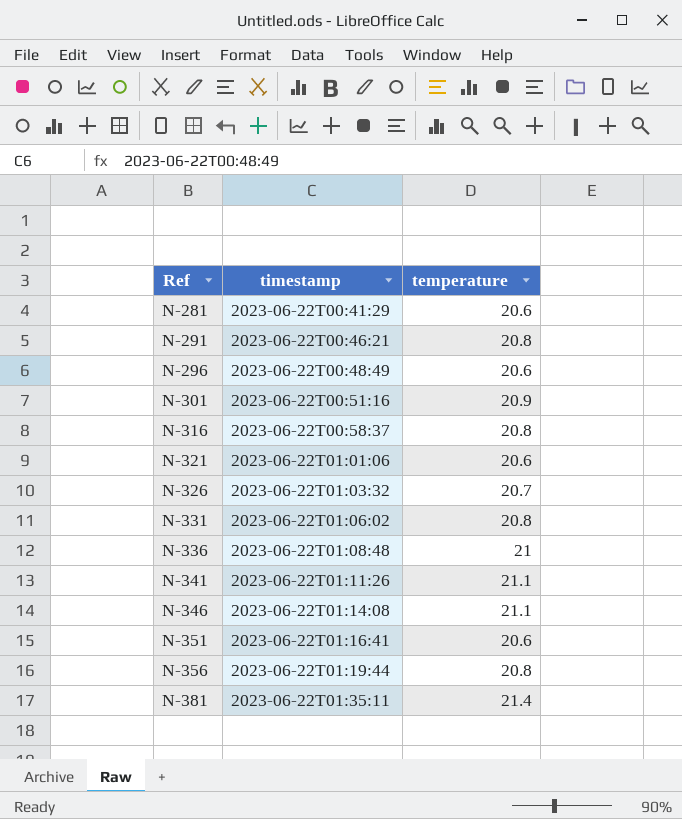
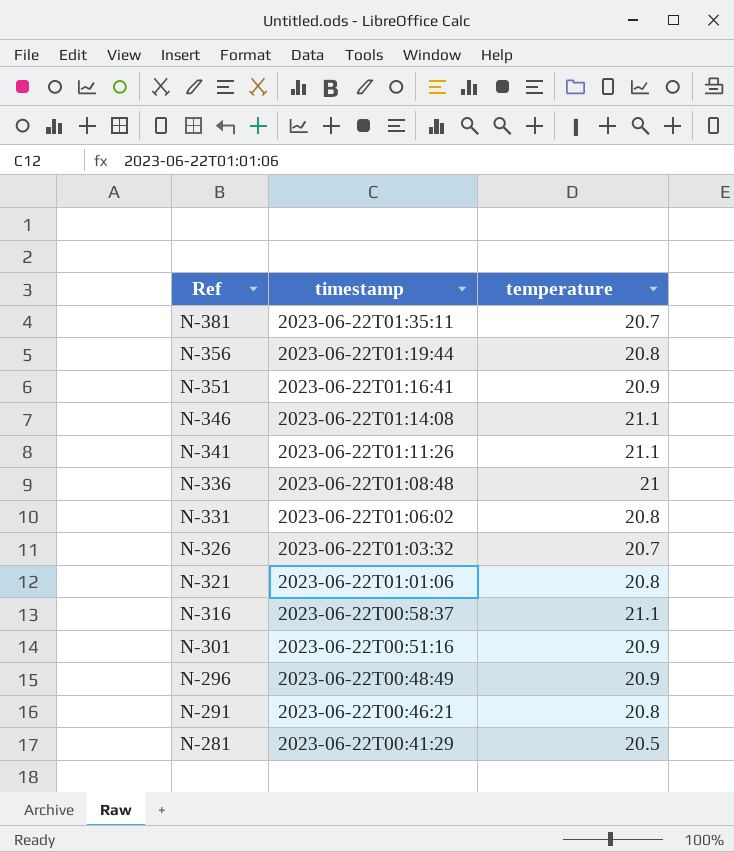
row order: Ref ascending -> Ref descending
N-381 | temperature: 21.4 -> 20.7
N-351 | temperature: 20.6 -> 20.9
N-321 | temperature: 20.6 -> 20.8
N-316 | temperature: 20.8 -> 21.1
N-296 | temperature: 20.6 -> 20.9
N-281 | temperature: 20.6 -> 20.5

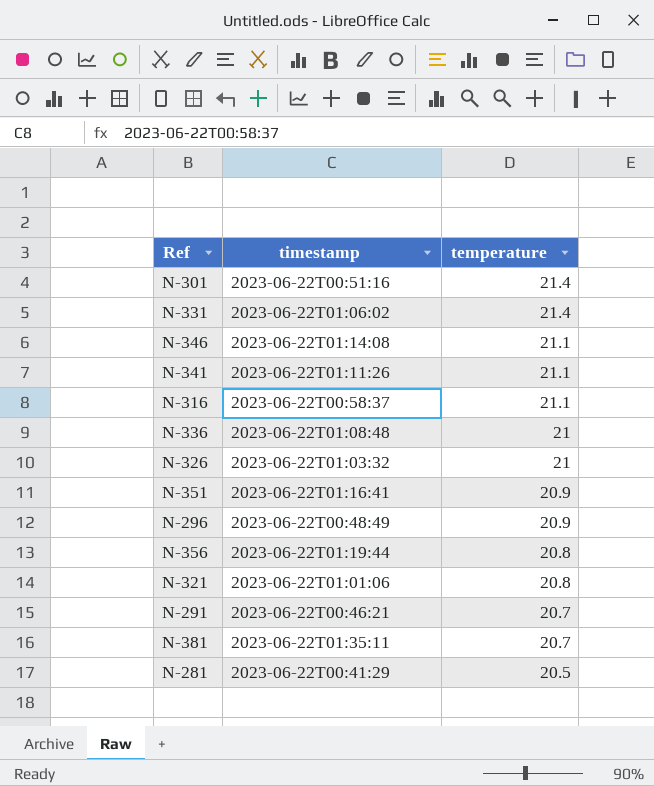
row order: Ref descending -> temperature descending
N-301 | temperature: 20.9 -> 21.4
N-331 | temperature: 20.8 -> 21.4
N-326 | temperature: 20.7 -> 21
N-291 | temperature: 20.8 -> 20.7

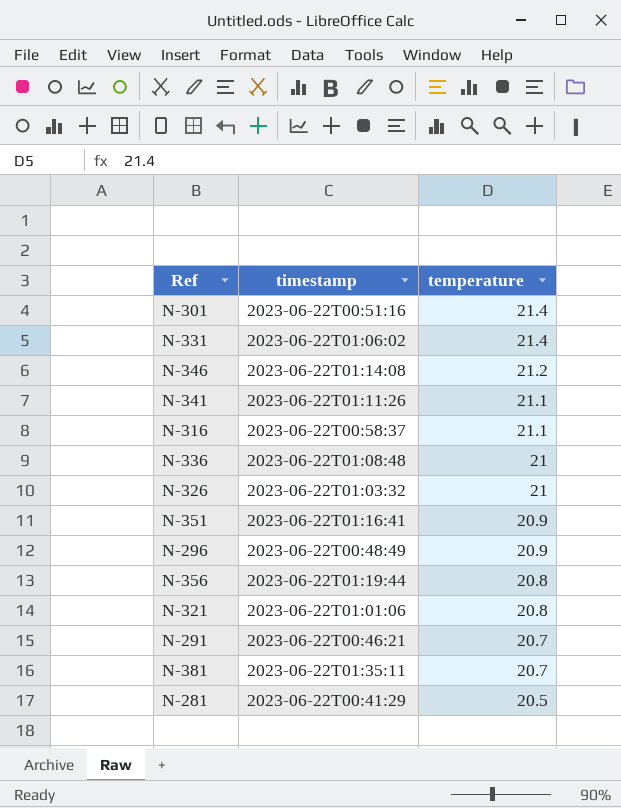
N-346 | temperature: 21.1 -> 21.2

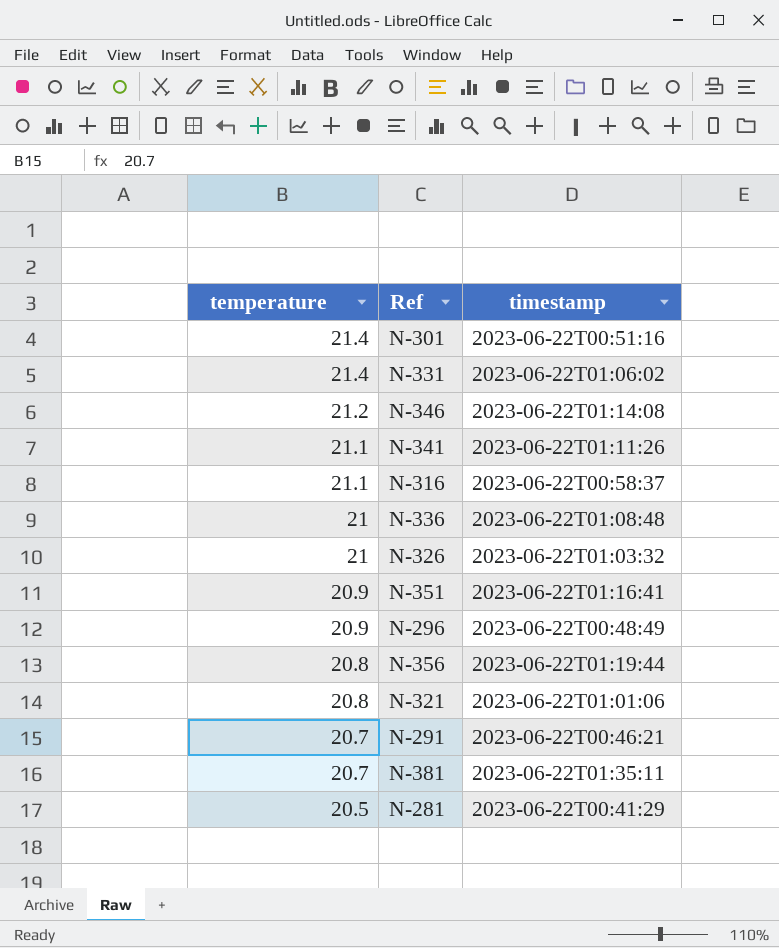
column temperature | position: 3 -> 1

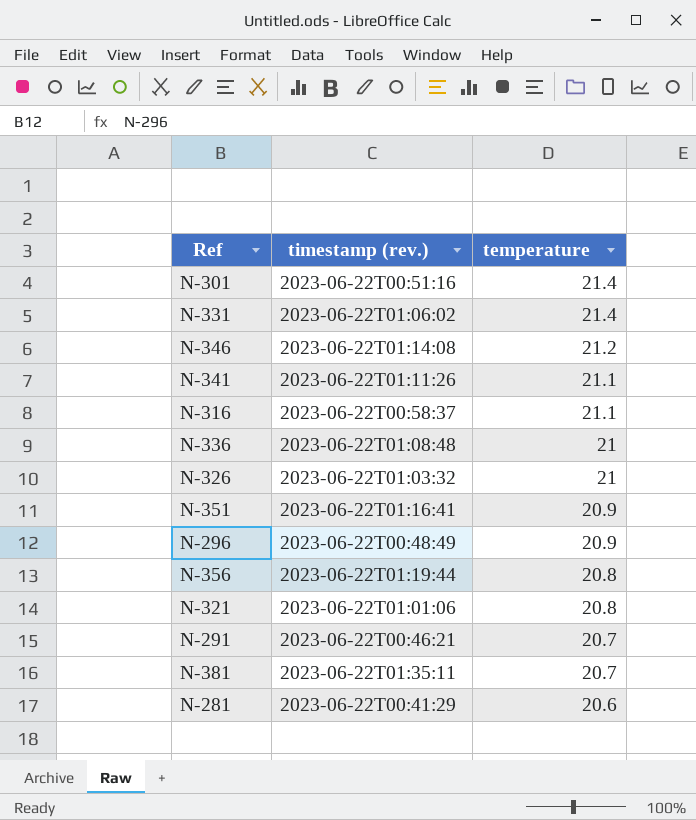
column name: timestamp -> timestamp (rev.)
column temperature | position: 1 -> 3
N-281 | temperature: 20.5 -> 20.6

